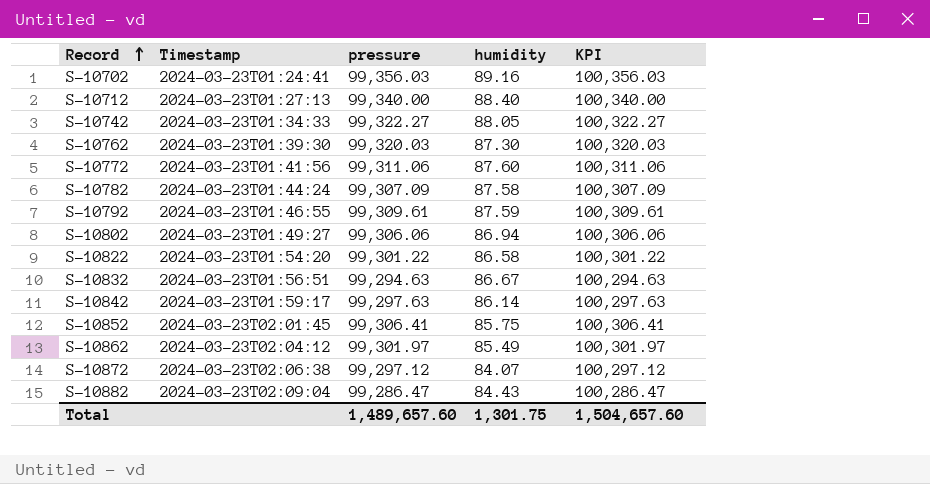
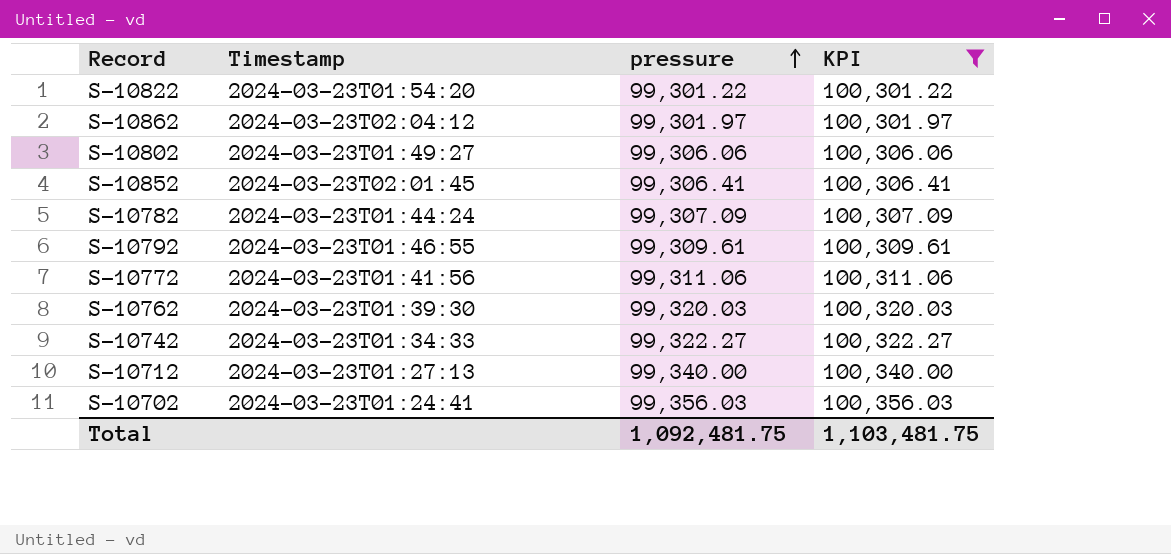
filter: none -> KPI >= 100,301.22
row order: Record ascending -> pressure ascending
column humidity | position: 4 -> none
Total | pressure: 1,489,657.60 -> 1,092,481.75
Total | KPI: 1,504,657.60 -> 1,103,481.75

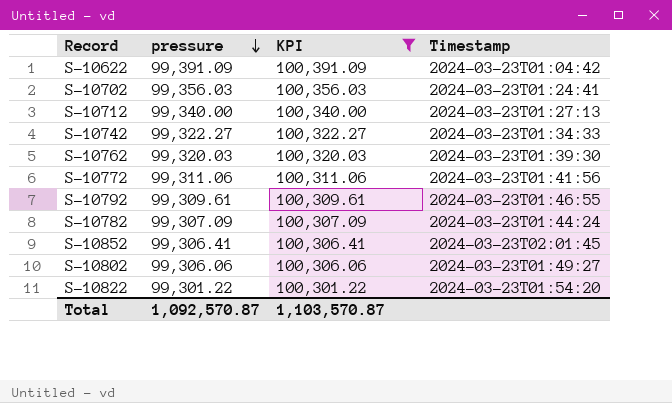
row order: pressure ascending -> pressure descending
column Timestamp | position: 2 -> 4
row S-10862: 2024-03-23T02:04:12 | 99,301.97 | 100,301.97 -> none
row S-10622: none -> 99,391.09 | 100,391.09 | 2024-03-23T01:04:42
Total | pressure: 1,092,481.75 -> 1,092,570.87
Total | KPI: 1,103,481.75 -> 1,103,570.87

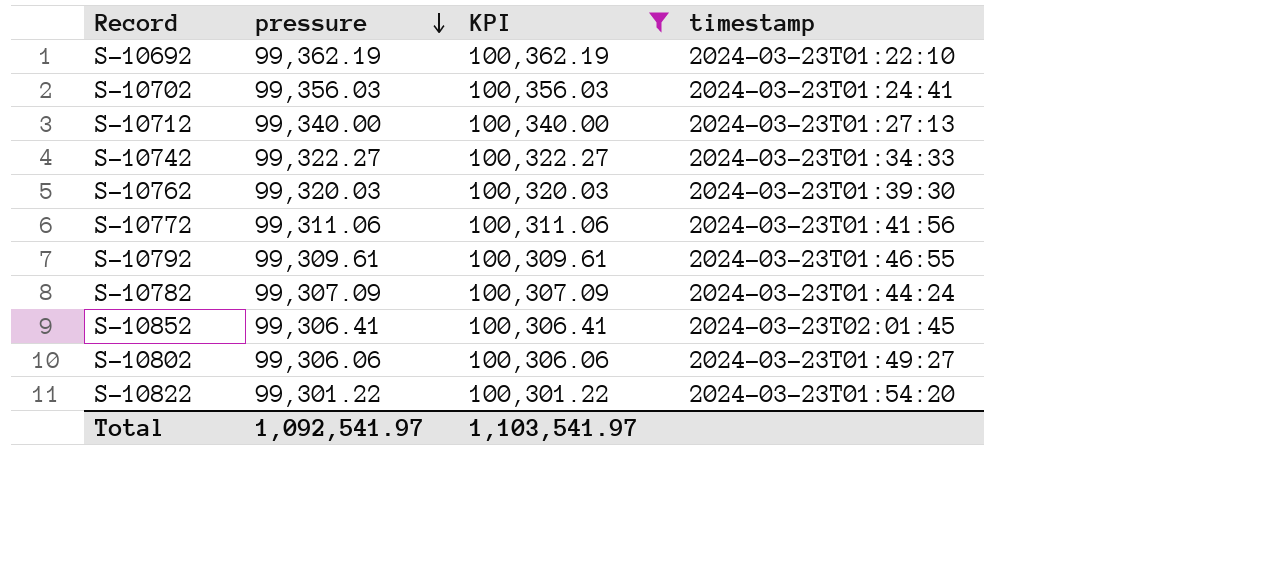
column name: Timestamp -> timestamp
row S-10622: 99,391.09 | 100,391.09 | 2024-03-23T01:04:42 -> none
row S-10692: none -> 99,362.19 | 100,362.19 | 2024-03-23T01:22:10
Total | pressure: 1,092,570.87 -> 1,092,541.97
Total | KPI: 1,103,570.87 -> 1,103,541.97

